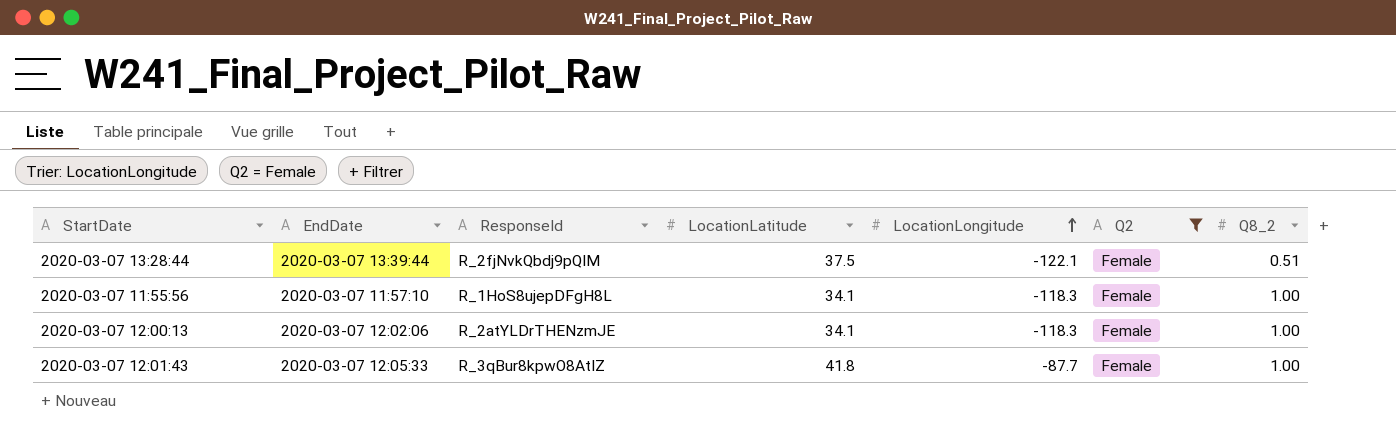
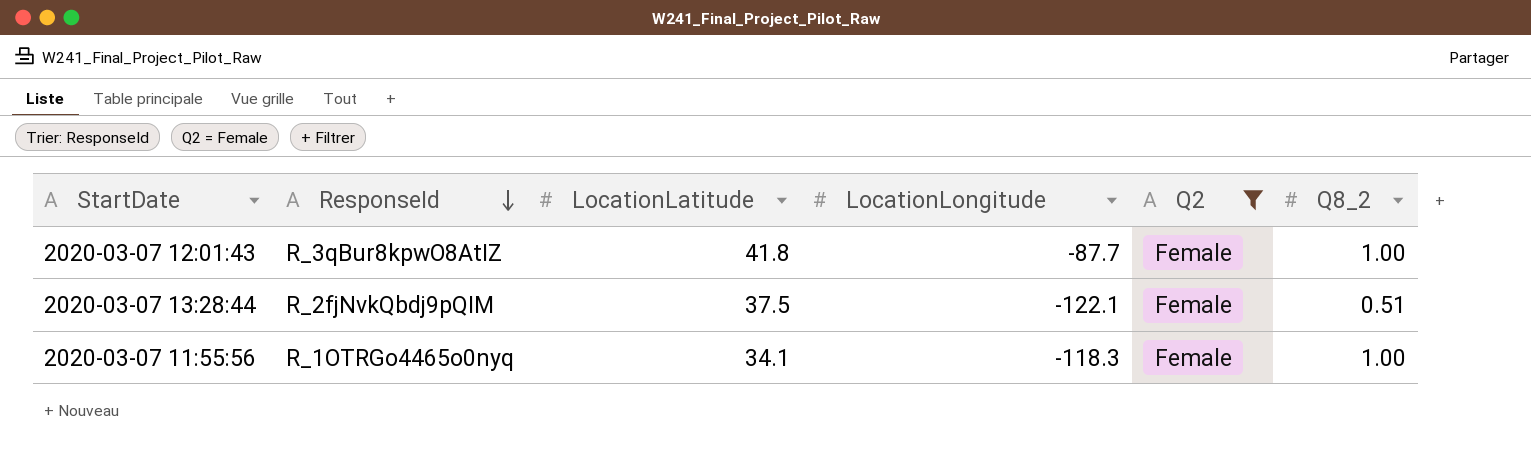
row order: LocationLongitude ascending -> ResponseId descending
column EndDate | position: 2 -> none
row 2020-03-07 12:00:13: 2020-03-07 12:02:06 | R_2atYLDrTHENzmJE | 34.1 | -118.3 | Female | 1.00 -> none
2020-03-07 11:55:56 | ResponseId: R_1HoS8ujepDFgH8L -> R_1OTRGo4465o0nyq

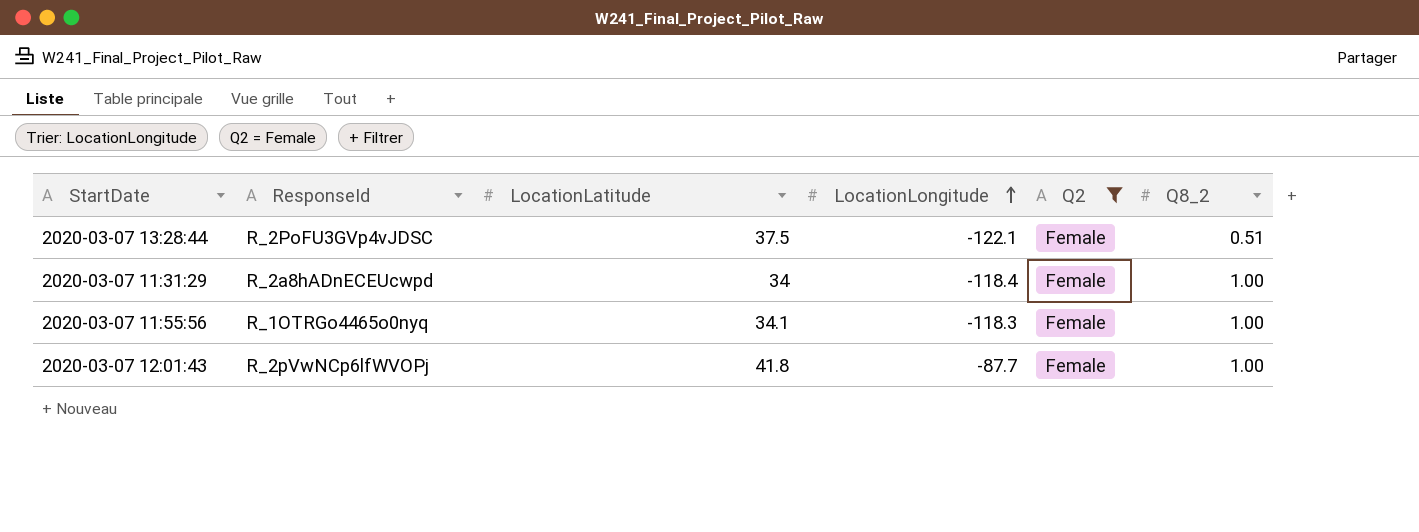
row order: ResponseId descending -> LocationLongitude ascending
2020-03-07 13:28:44 | ResponseId: R_2fjNvkQbdj9pQIM -> R_2PoFU3GVp4vJDSC
row 2020-03-07 11:31:29: none -> R_2a8hADnECEUcwpd | 34 | -118.4 | Female | 1.00
2020-03-07 12:01:43 | ResponseId: R_3qBur8kpwO8AtIZ -> R_2pVwNCp6lfWVOPj

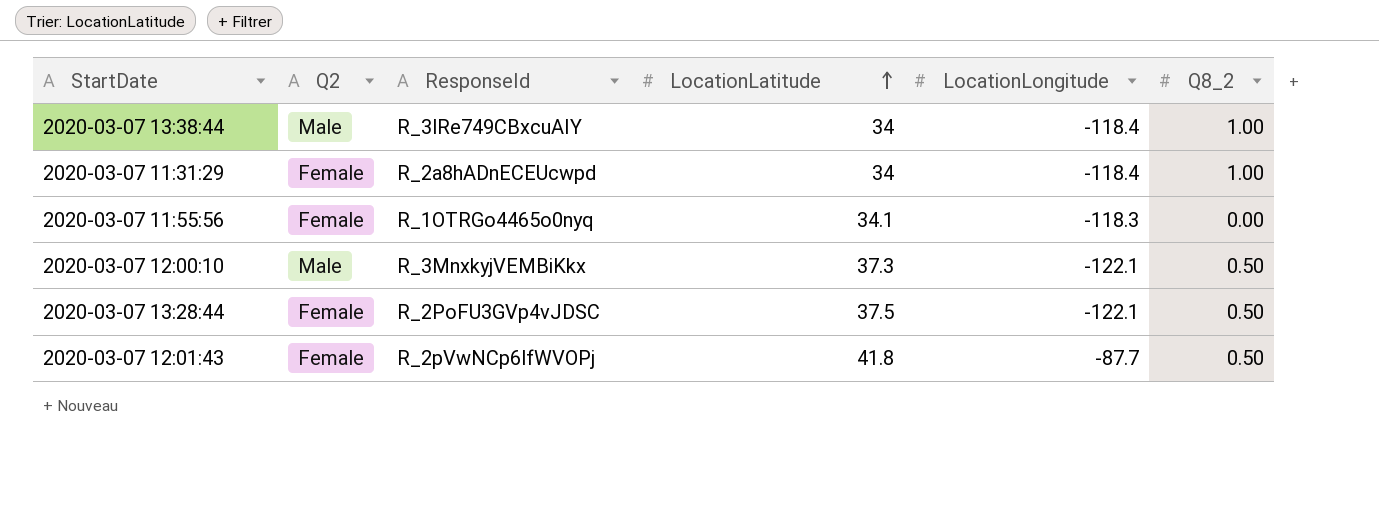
filter: Q2 = Female -> none
row order: LocationLongitude ascending -> LocationLatitude ascending
column Q2 | position: 5 -> 2
2020-03-07 11:55:56 | Q8_2: 1.00 -> 0.00
2020-03-07 13:28:44 | Q8_2: 0.51 -> 0.50
2020-03-07 12:01:43 | Q8_2: 1.00 -> 0.50

